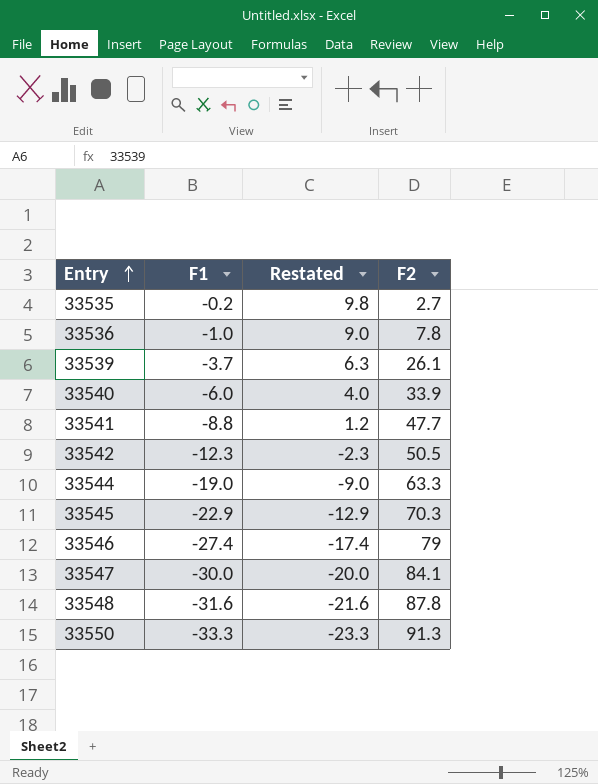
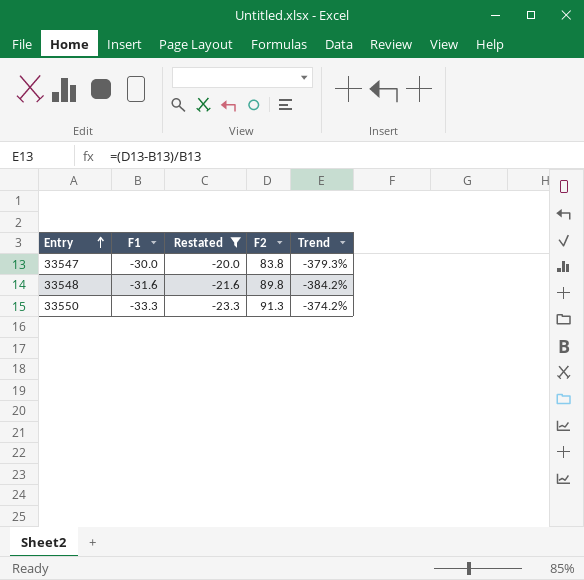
filter: none -> Restated <= -20.0
column Trend | formula: none -> ([F2] - [F1]) / [F1]
33547 | F2: 84.1 -> 83.8
33548 | F2: 87.8 -> 89.8

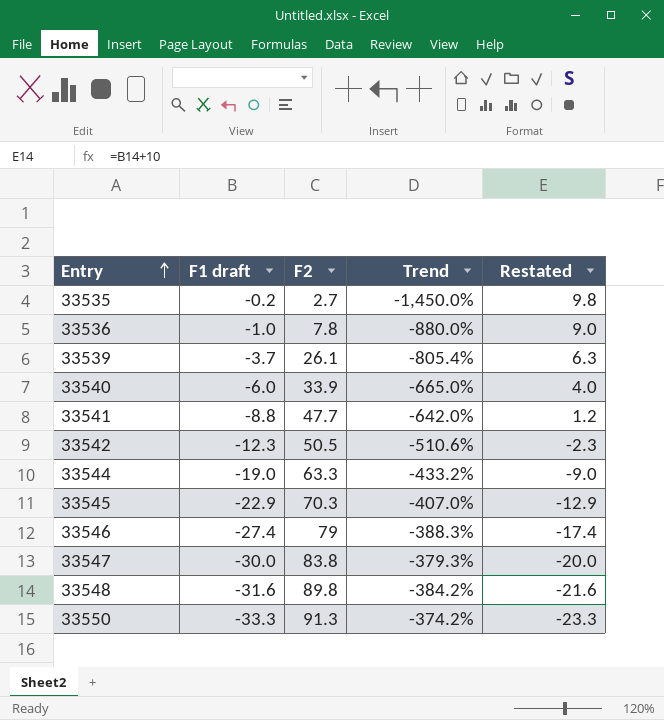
filter: Restated <= -20.0 -> none
column name: F1 -> F1 draft
column Restated | position: 3 -> 5

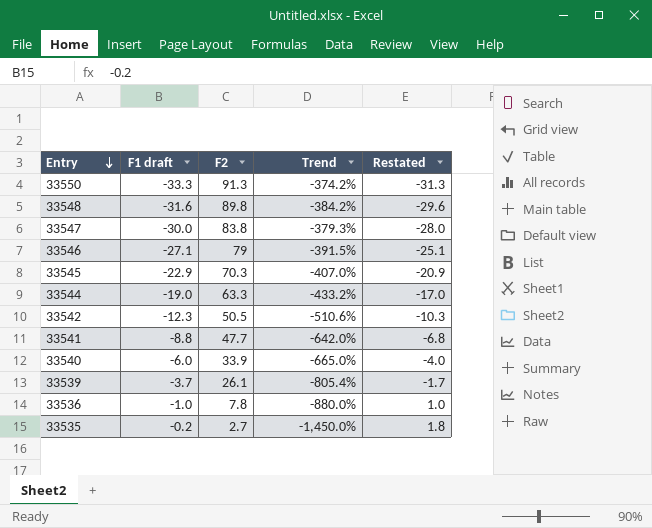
row order: Entry ascending -> Entry descending
column Restated | formula: [F1 draft] + 10 -> [F1 draft] + 2
33546 | F1 draft: -27.4 -> -27.1
33546 | Trend: -388.3% -> -391.5%

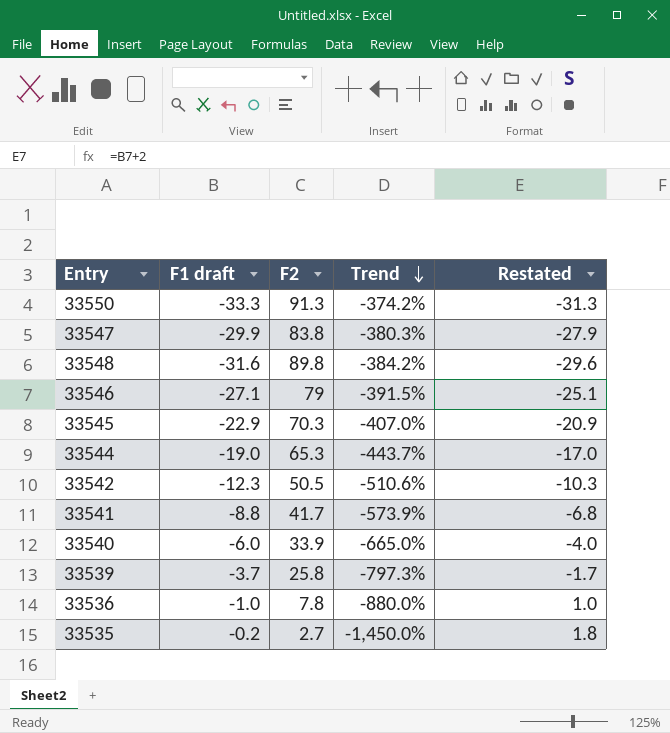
row order: Entry descending -> Trend descending
33547 | F1 draft: -30.0 -> -29.9
33547 | Trend: -379.3% -> -380.3%
33547 | Restated: -28.0 -> -27.9
33544 | F2: 63.3 -> 65.3
33544 | Trend: -433.2% -> -443.7%
33541 | F2: 47.7 -> 41.7
33541 | Trend: -642.0% -> -573.9%
33539 | F2: 26.1 -> 25.8
33539 | Trend: -805.4% -> -797.3%

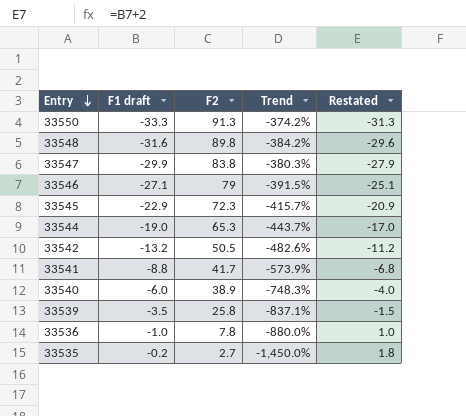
row order: Trend descending -> Entry descending
33545 | F2: 70.3 -> 72.3
33545 | Trend: -407.0% -> -415.7%
33542 | F1 draft: -12.3 -> -13.2
33542 | Trend: -510.6% -> -482.6%
33542 | Restated: -10.3 -> -11.2
33540 | F2: 33.9 -> 38.9
33540 | Trend: -665.0% -> -748.3%
33539 | F1 draft: -3.7 -> -3.5
33539 | Trend: -797.3% -> -837.1%
33539 | Restated: -1.7 -> -1.5

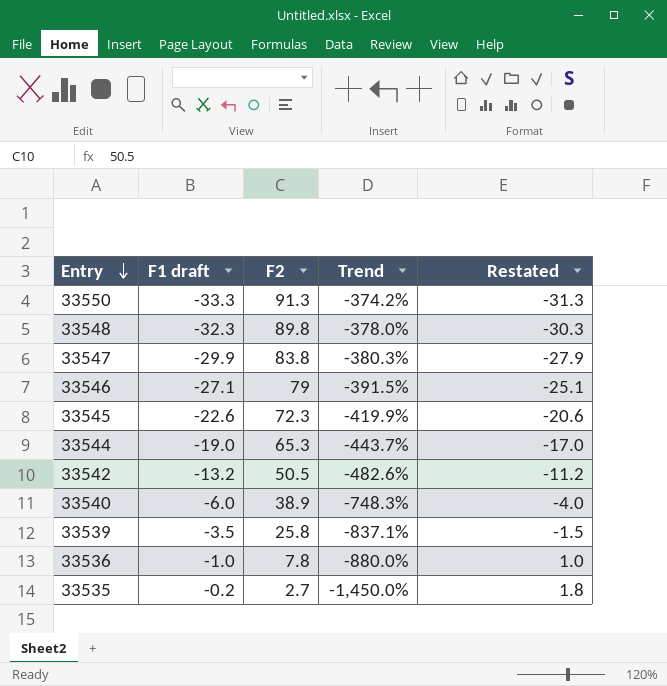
row 33541: -8.8 | 41.7 | -573.9% | -6.8 -> none
33548 | F1 draft: -31.6 -> -32.3
33548 | Trend: -384.2% -> -378.0%
33548 | Restated: -29.6 -> -30.3
33545 | F1 draft: -22.9 -> -22.6
33545 | Trend: -415.7% -> -419.9%
33545 | Restated: -20.9 -> -20.6

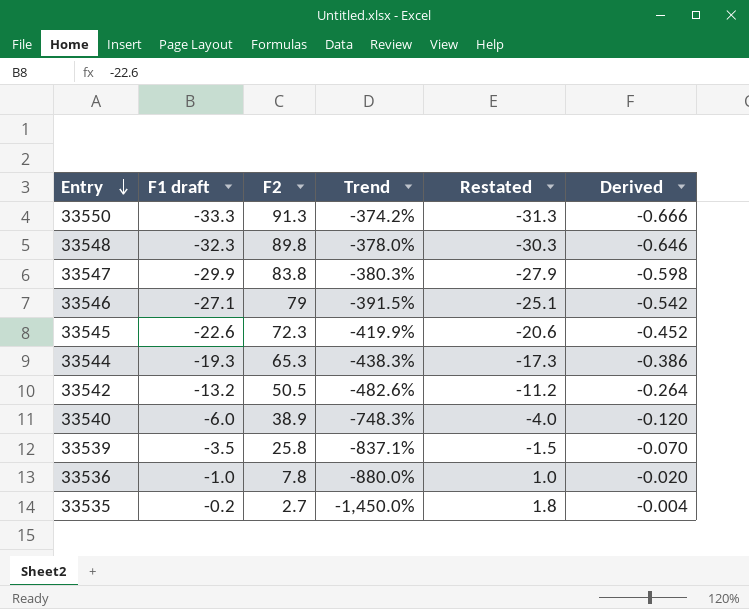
column Derived | formula: none -> [F1 draft] * 0.02
33544 | F1 draft: -19.0 -> -19.3
33544 | Trend: -443.7% -> -438.3%
33544 | Restated: -17.0 -> -17.3

